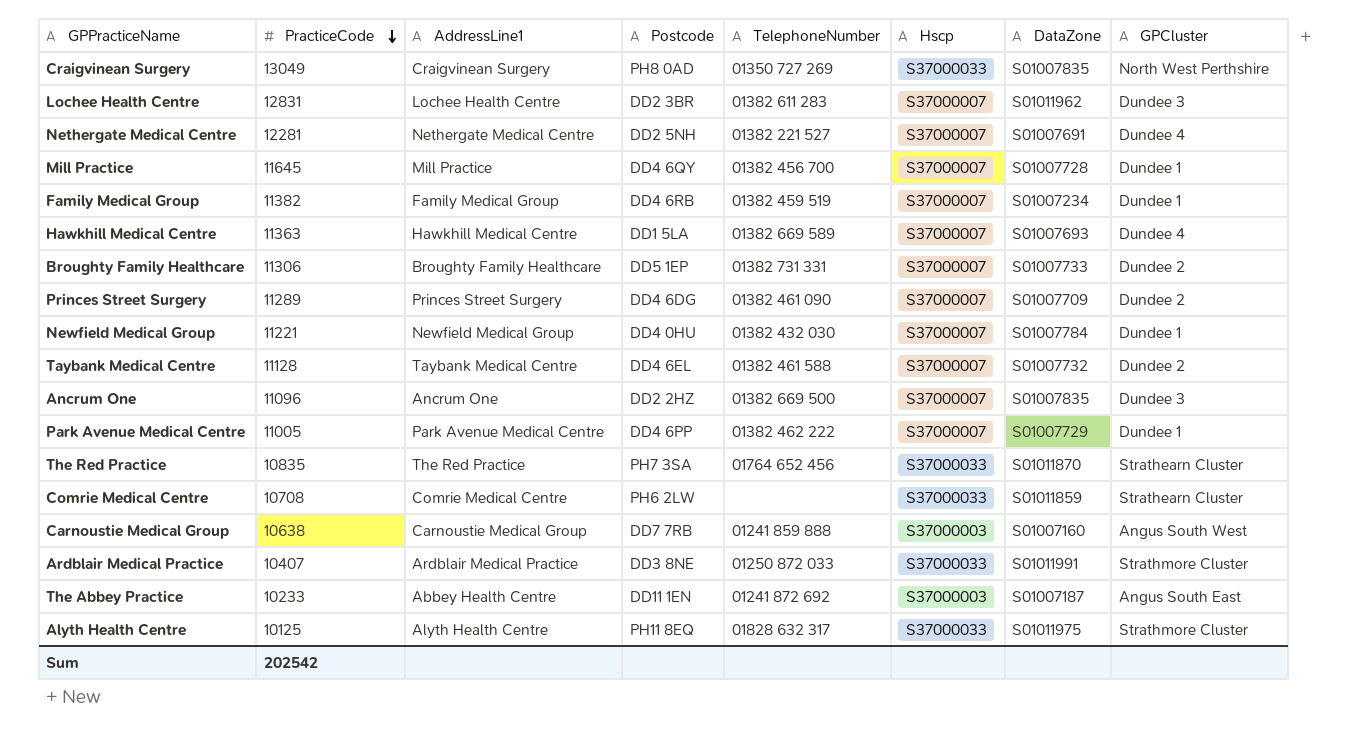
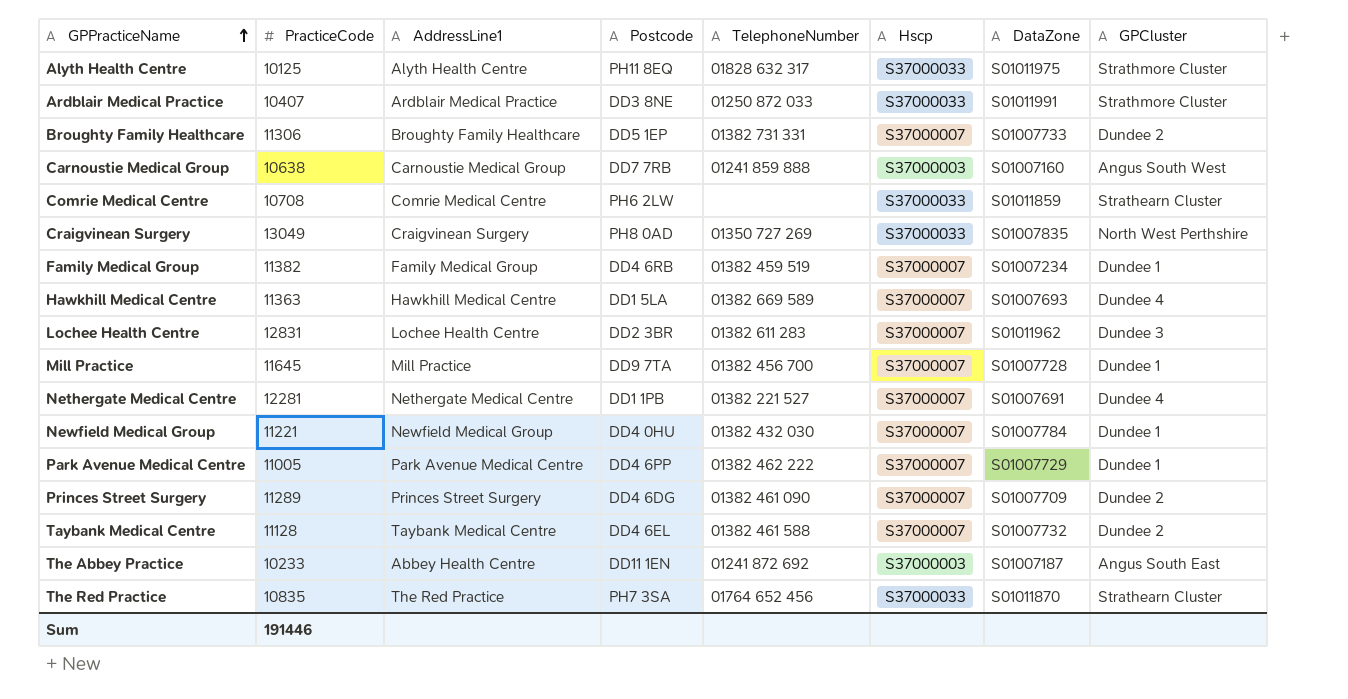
row order: PracticeCode descending -> GPPracticeName ascending
row Ancrum One: 11096 | Ancrum One | DD2 2HZ | 01382 669 500 | S37000007 | S01007835 | Dundee 3 -> none
Mill Practice | Postcode: DD4 6QY -> DD9 7TA
Nethergate Medical Centre | Postcode: DD2 5NH -> DD1 1PB
Sum | PracticeCode: 202542 -> 191446

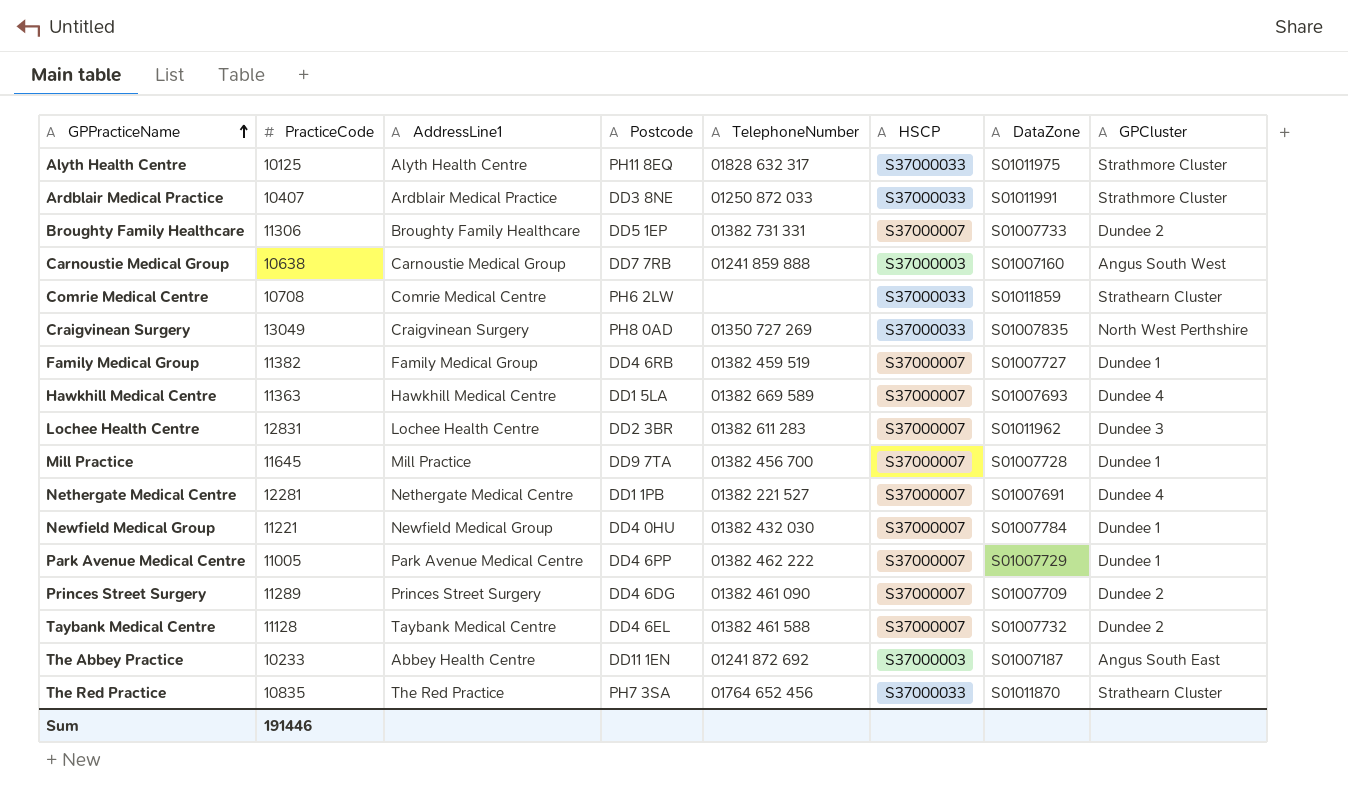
column name: Hscp -> HSCP
Family Medical Group | DataZone: S01007234 -> S01007727

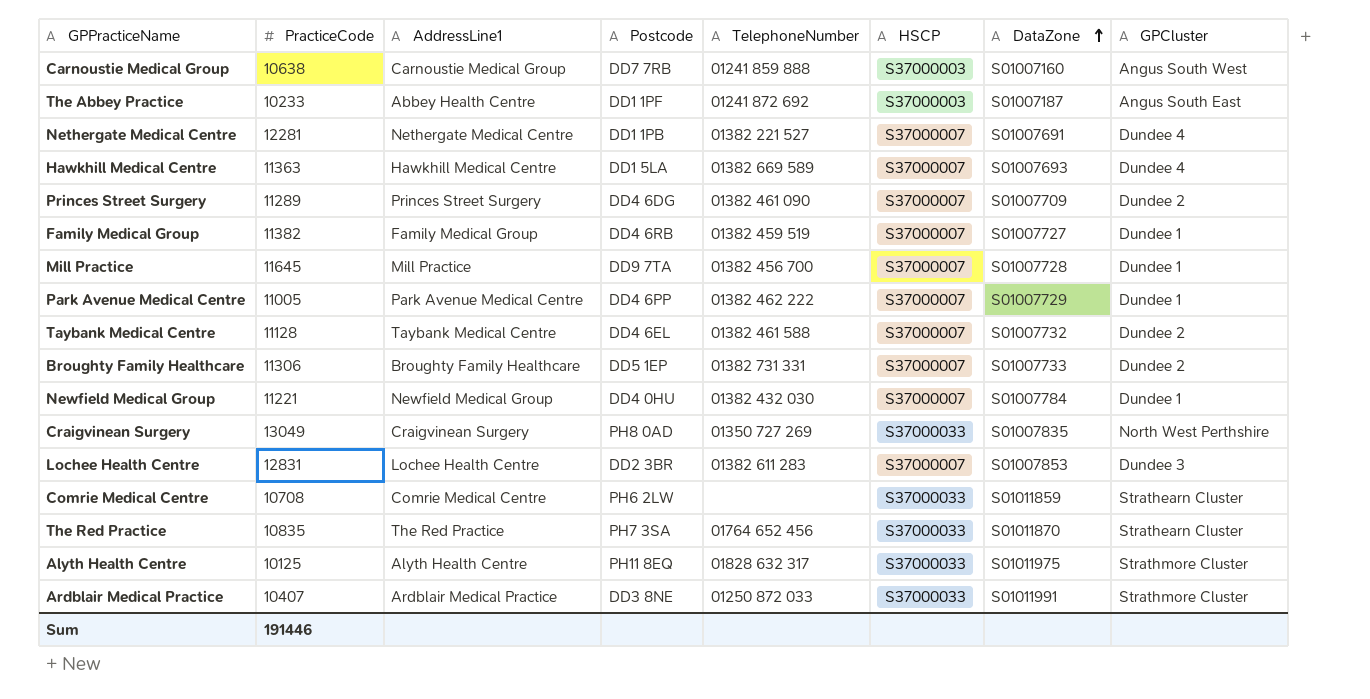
row order: GPPracticeName ascending -> DataZone ascending
The Abbey Practice | Postcode: DD11 1EN -> DD1 1PF
Lochee Health Centre | DataZone: S01011962 -> S01007853

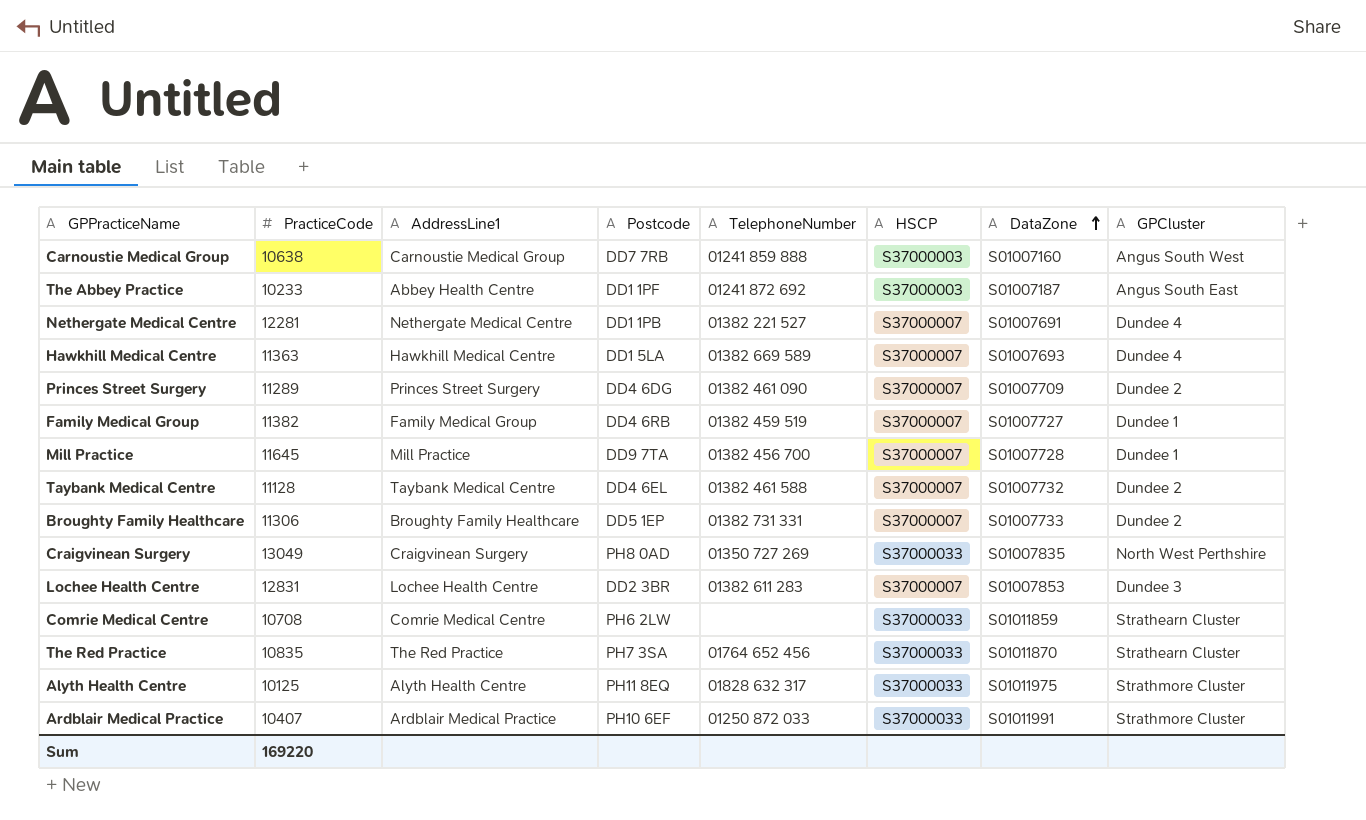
row Park Avenue Medical Centre: 11005 | Park Avenue Medical Centre | DD4 6PP | 01382 462 222 | S37000007 | S01007729 | Dundee 1 -> none
row Newfield Medical Group: 11221 | Newfield Medical Group | DD4 0HU | 01382 432 030 | S37000007 | S01007784 | Dundee 1 -> none
Ardblair Medical Practice | Postcode: DD3 8NE -> PH10 6EF
Sum | PracticeCode: 191446 -> 169220

